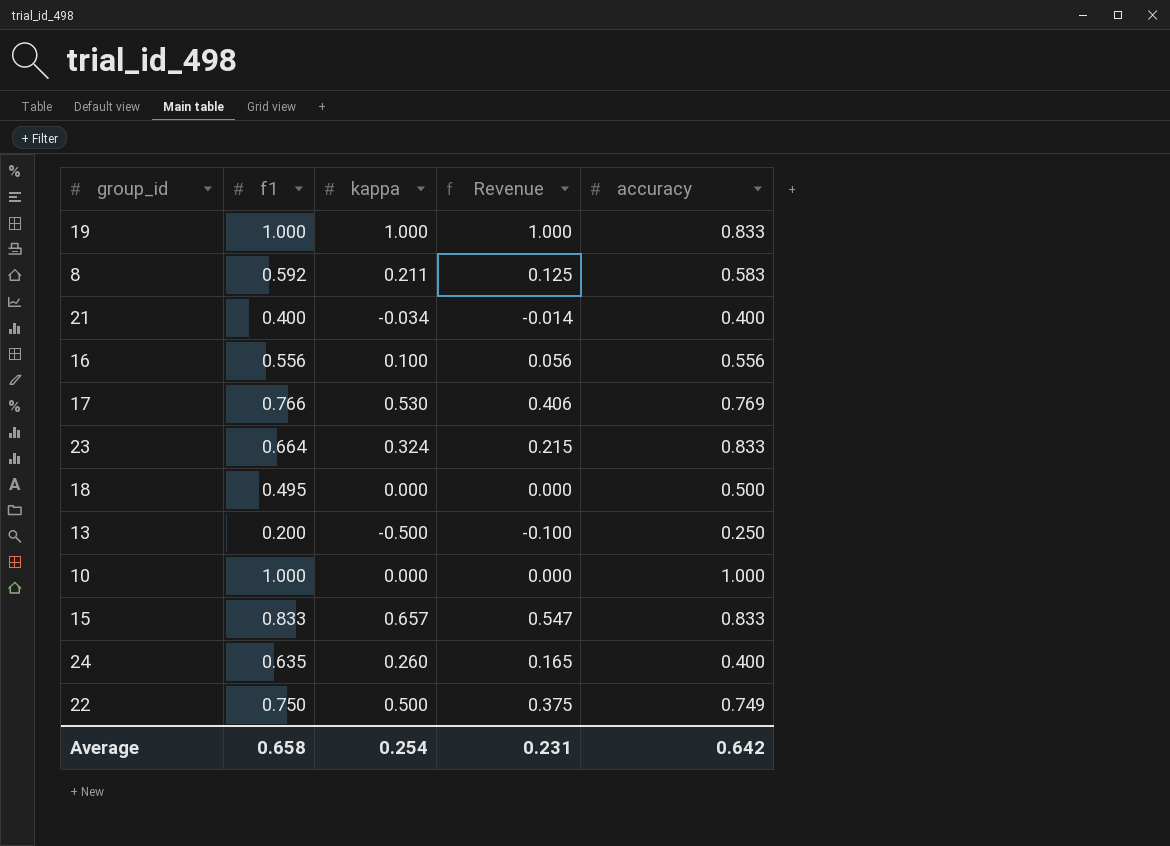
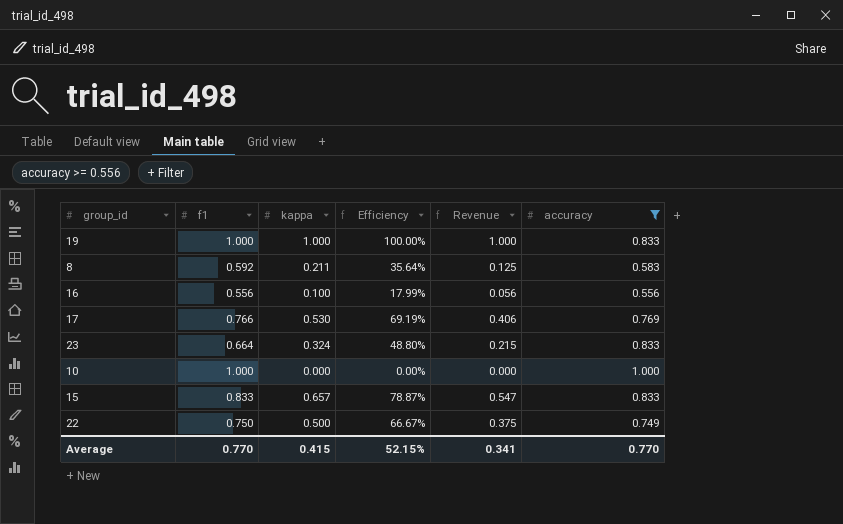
filter: none -> accuracy >= 0.556
column Efficiency | formula: none -> [kappa] / [f1]
Average | f1: 0.658 -> 0.770
Average | kappa: 0.254 -> 0.415
Average | Revenue: 0.231 -> 0.341
Average | accuracy: 0.642 -> 0.770

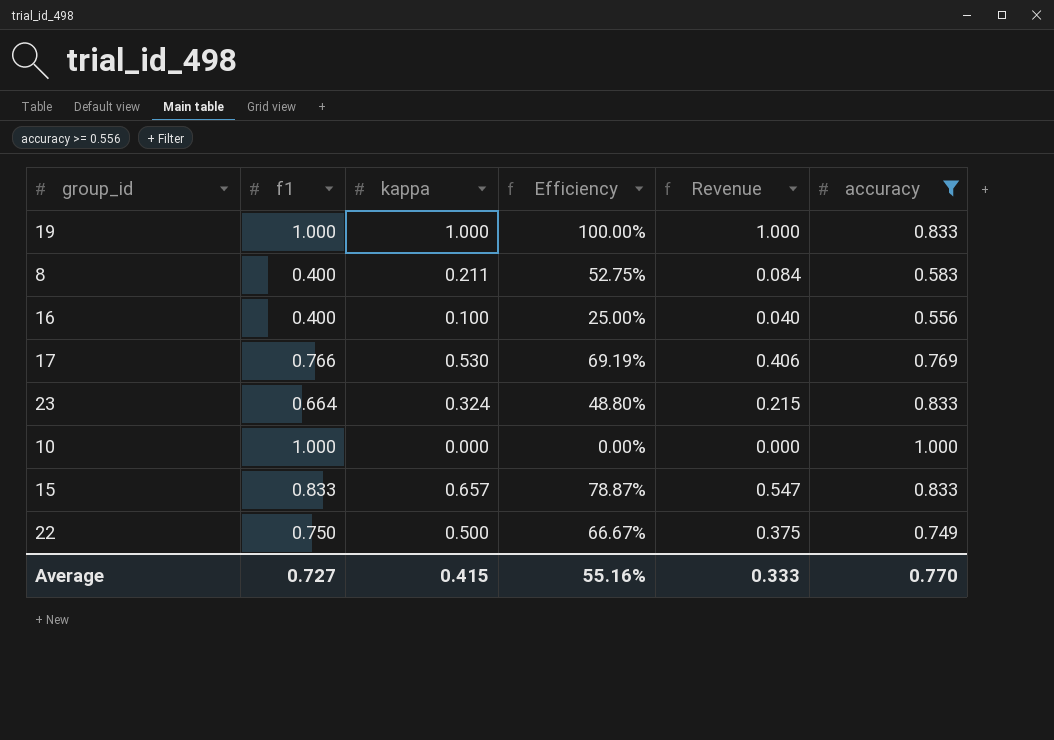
8 | f1: 0.592 -> 0.400
8 | Efficiency: 35.64% -> 52.75%
8 | Revenue: 0.125 -> 0.084
16 | f1: 0.556 -> 0.400
16 | Efficiency: 17.99% -> 25.00%
16 | Revenue: 0.056 -> 0.040
Average | f1: 0.770 -> 0.727
Average | Efficiency: 52.15% -> 55.16%
Average | Revenue: 0.341 -> 0.333

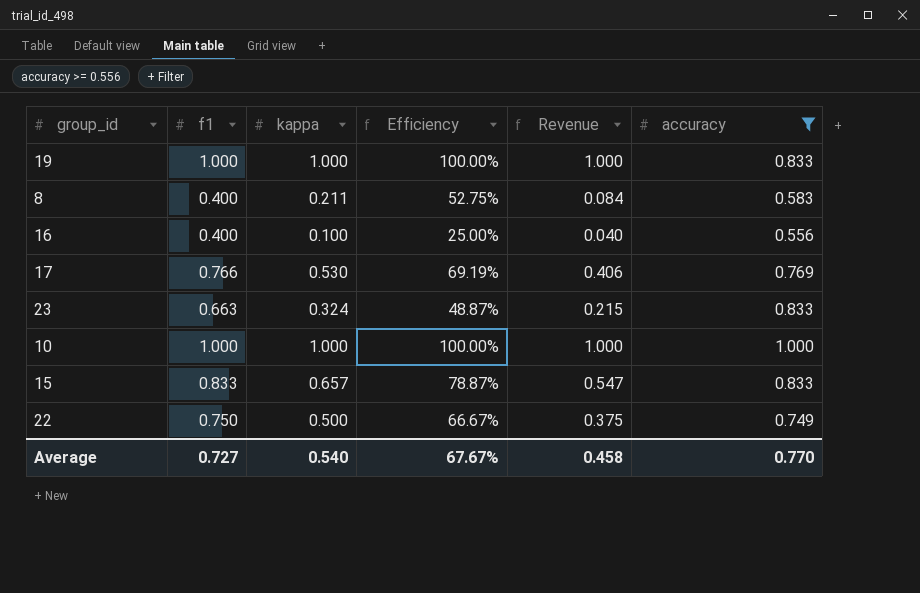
23 | f1: 0.664 -> 0.663
23 | Efficiency: 48.80% -> 48.87%
10 | kappa: 0.000 -> 1.000
10 | Efficiency: 0.00% -> 100.00%
10 | Revenue: 0.000 -> 1.000
Average | kappa: 0.415 -> 0.540
Average | Efficiency: 55.16% -> 67.67%
Average | Revenue: 0.333 -> 0.458

